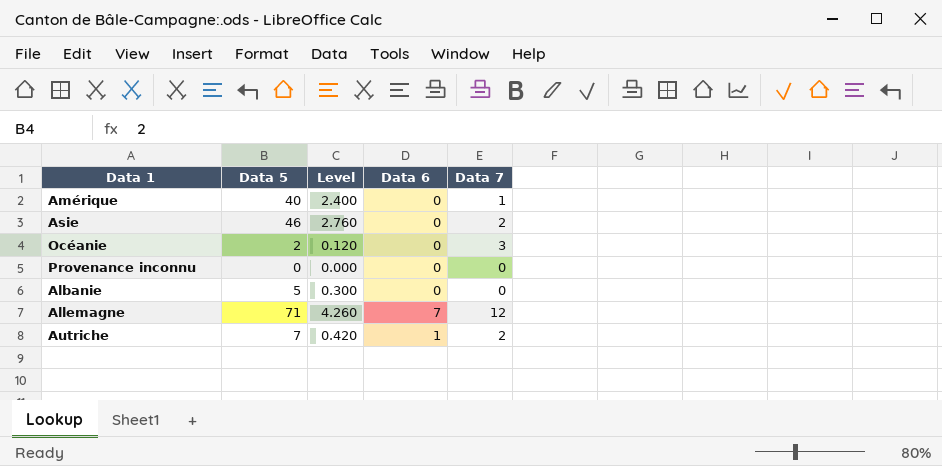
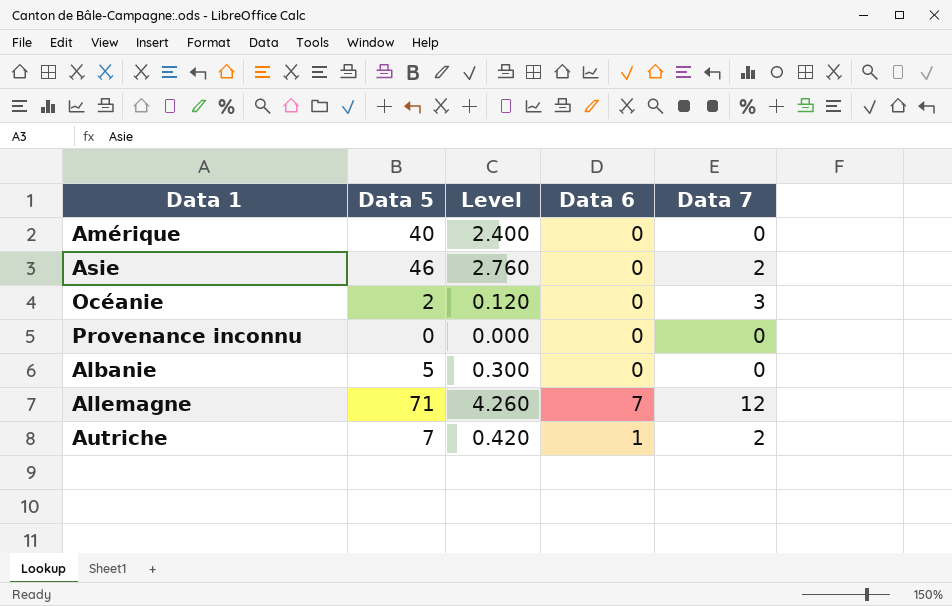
Amérique | Data 7: 1 -> 0

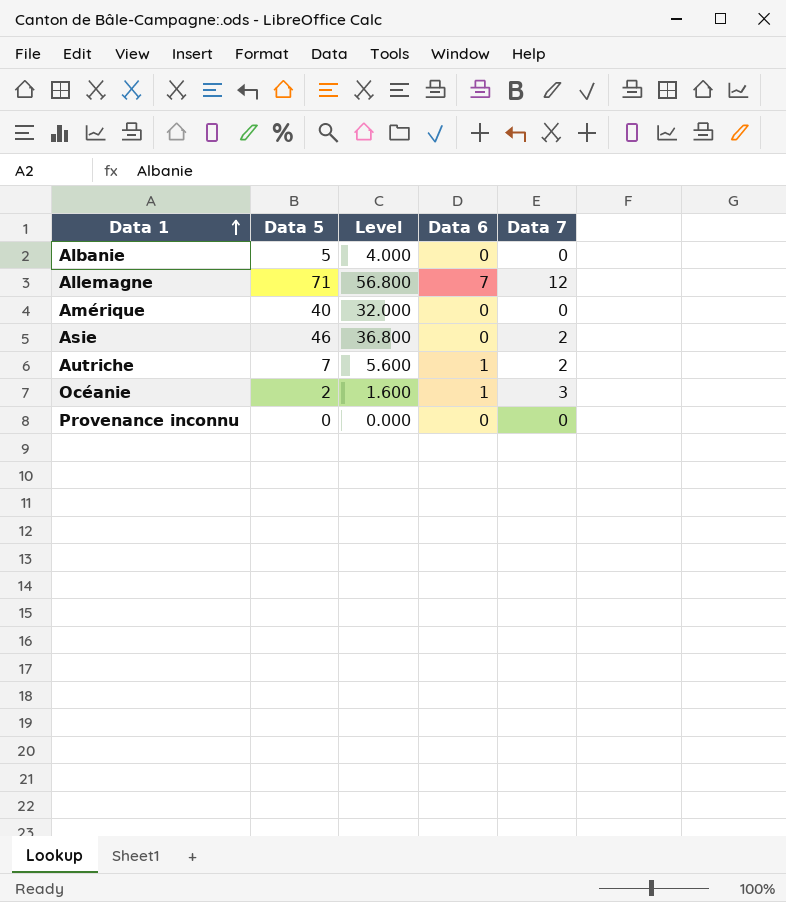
row order: none -> Data 1 ascending
column Level | formula: [Data 5] * 0.06 -> [Data 5] * 0.8
Océanie | Data 6: 0 -> 1

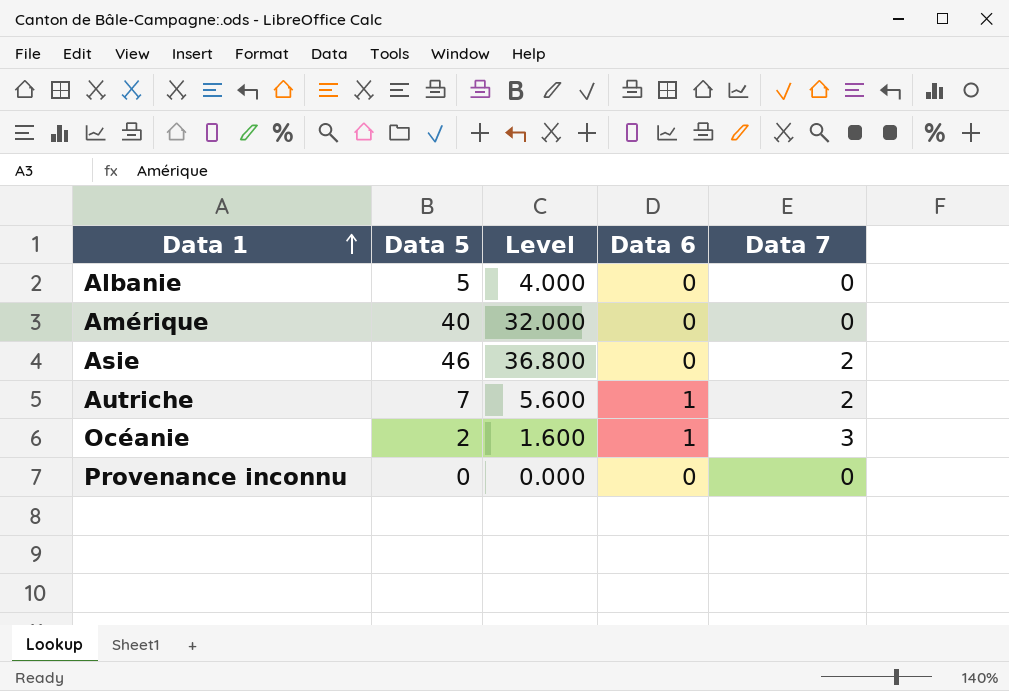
row Allemagne: 71 | 56.800 | 7 | 12 -> none

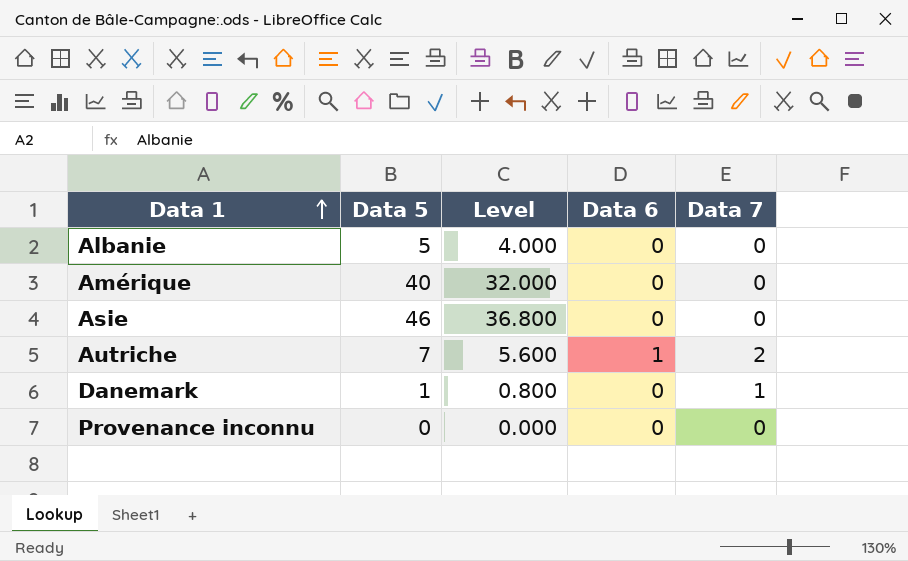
row Océanie: 2 | 1.600 | 1 | 3 -> none
Asie | Data 7: 2 -> 0
row Danemark: none -> 1 | 0.800 | 0 | 1

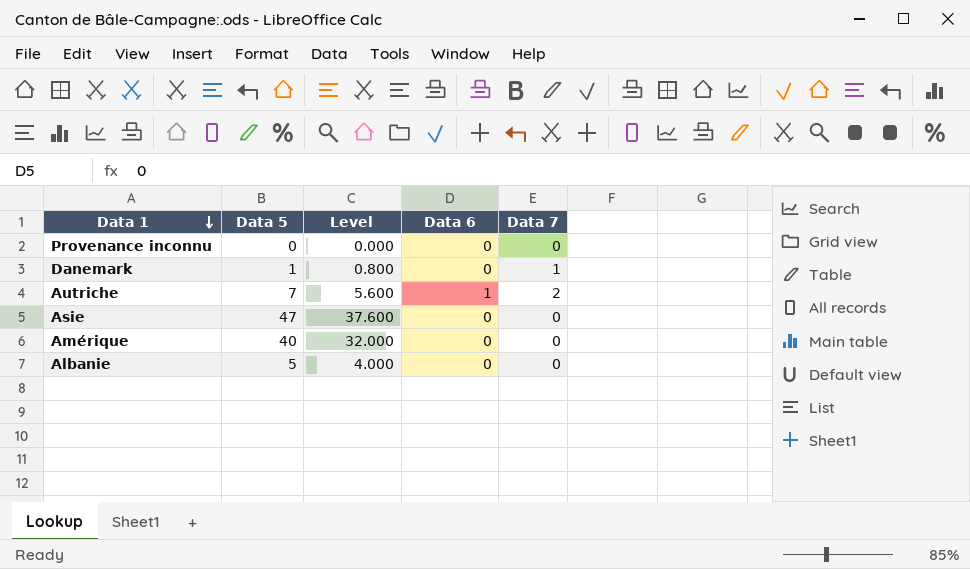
row order: Data 1 ascending -> Data 1 descending
Asie | Data 5: 46 -> 47
Asie | Level: 36.800 -> 37.600

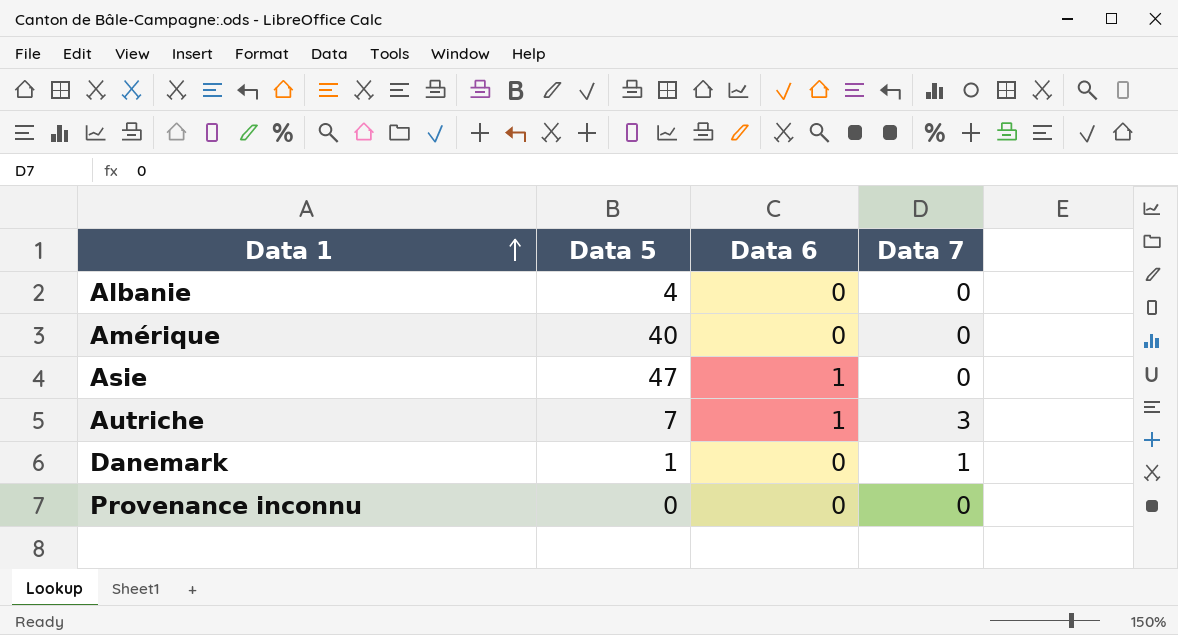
row order: Data 1 descending -> Data 1 ascending
column Level | formula: [Data 5] * 0.8 -> none
Albanie | Data 5: 5 -> 4
Asie | Data 6: 0 -> 1
Autriche | Data 7: 2 -> 3

